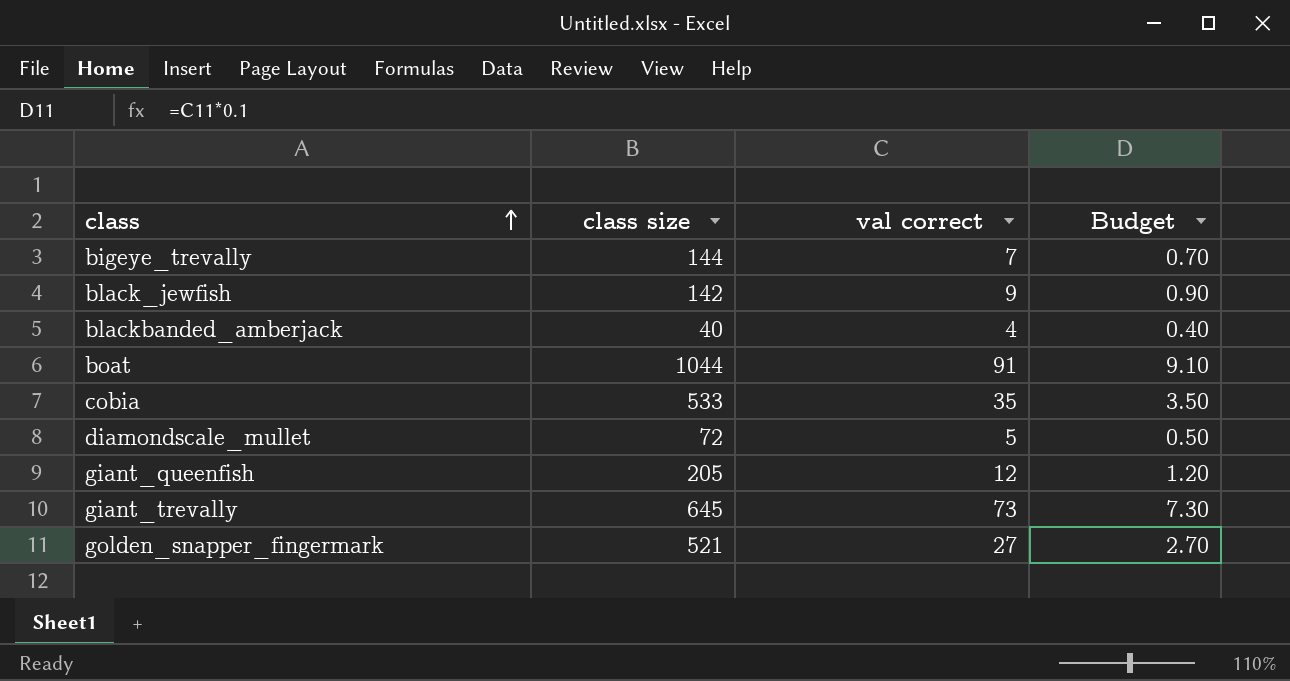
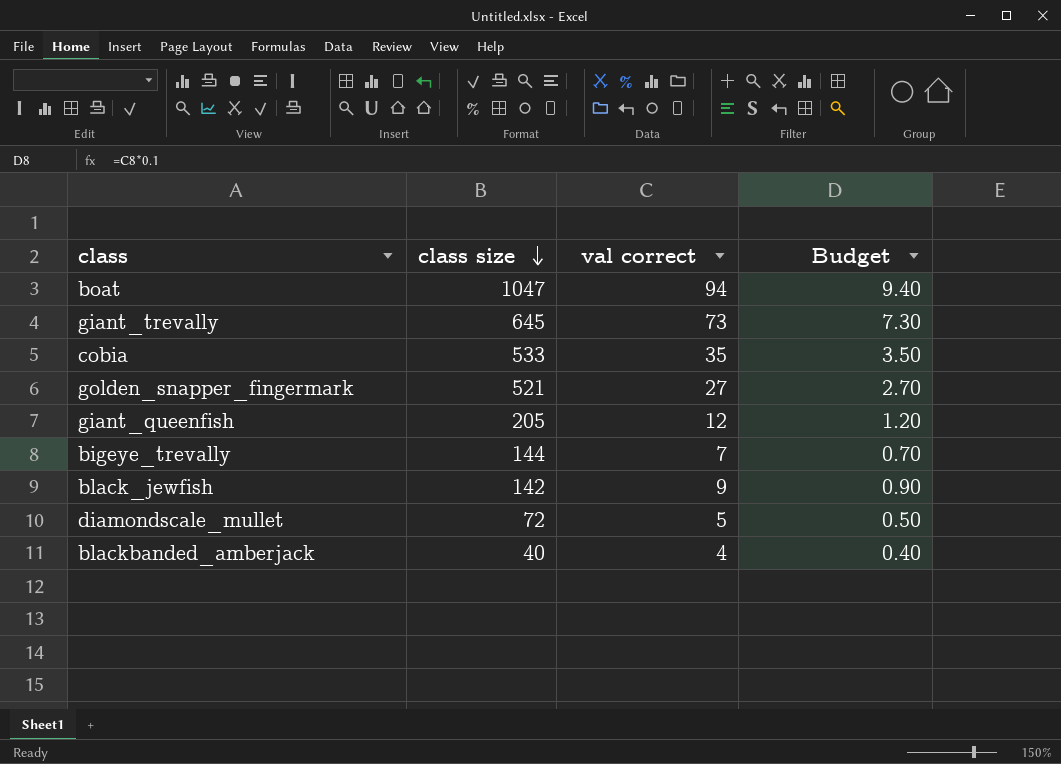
row order: class ascending -> class size descending
boat | class size: 1044 -> 1047
boat | val correct: 91 -> 94
boat | Budget: 9.10 -> 9.40

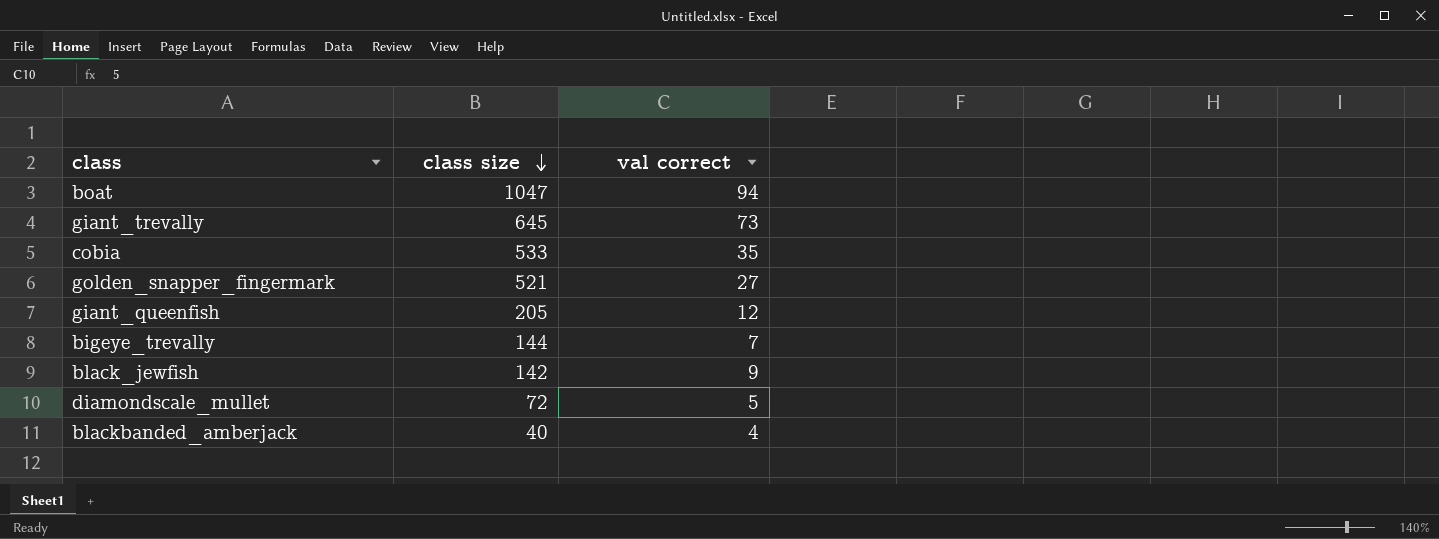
column Budget | formula: [val correct] * 0.1 -> none

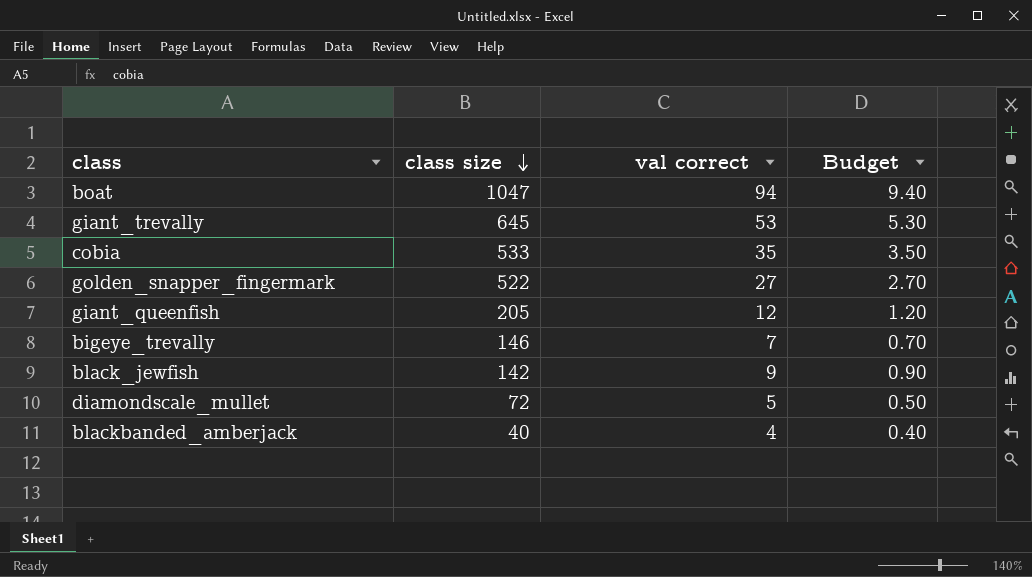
column Budget | formula: none -> [val correct] * 0.1
giant_trevally | val correct: 73 -> 53
golden_snapper_fingermark | class size: 521 -> 522
bigeye_trevally | class size: 144 -> 146

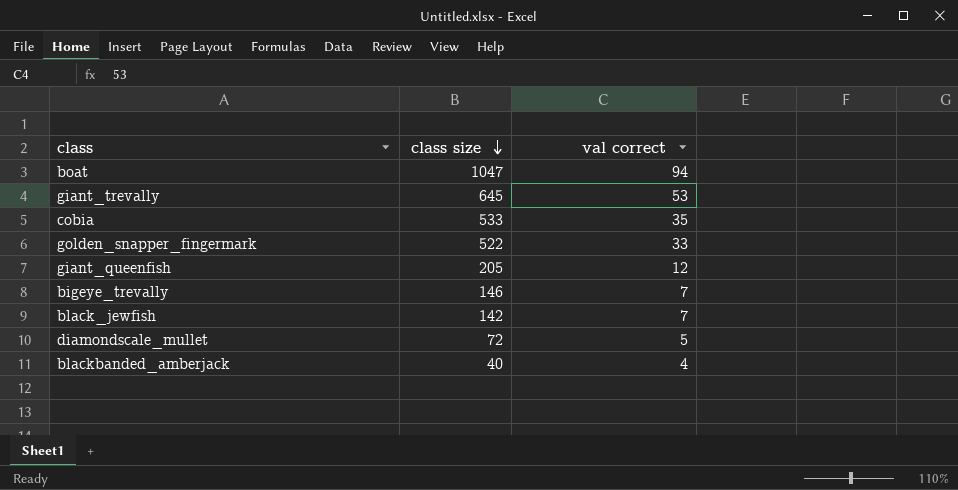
column Budget | formula: [val correct] * 0.1 -> none
golden_snapper_fingermark | val correct: 27 -> 33
black_jewfish | val correct: 9 -> 7

